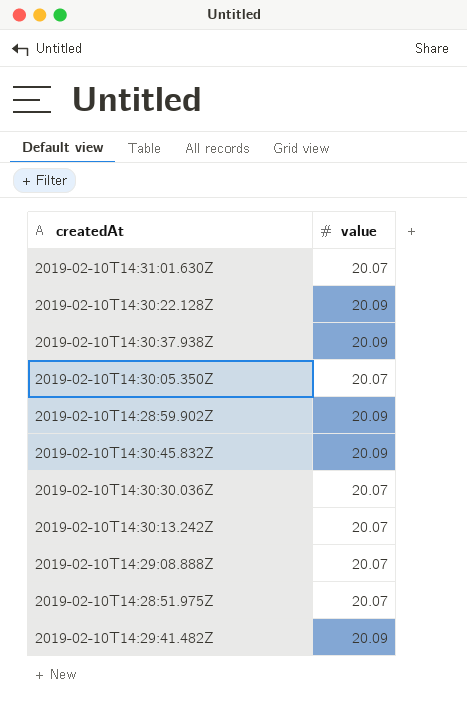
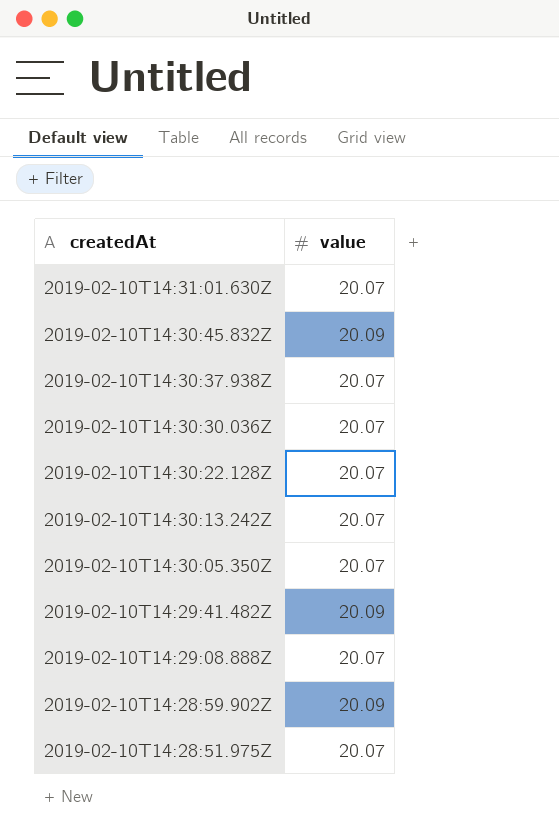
row order: none -> createdAt descending
2019-02-10T14:30:37.938Z | value: 20.09 -> 20.07
2019-02-10T14:30:22.128Z | value: 20.09 -> 20.07

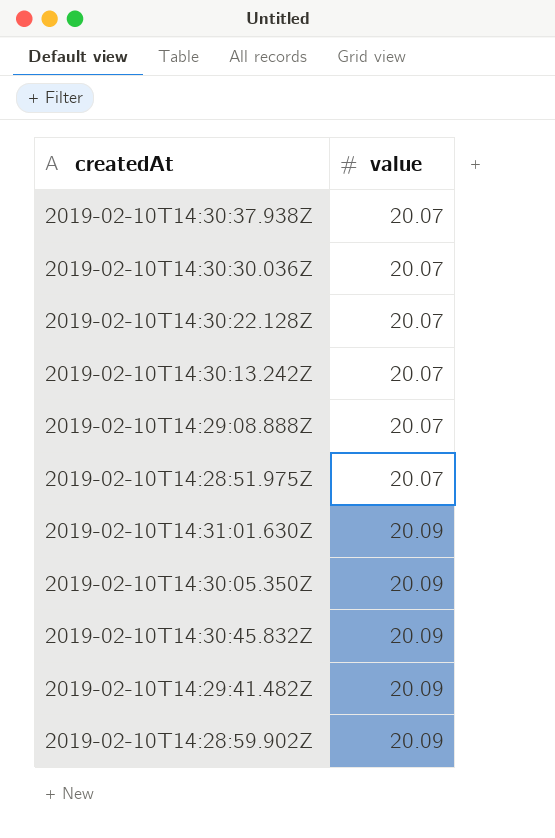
row order: createdAt descending -> value ascending
2019-02-10T14:31:01.630Z | value: 20.07 -> 20.09
2019-02-10T14:30:05.350Z | value: 20.07 -> 20.09

